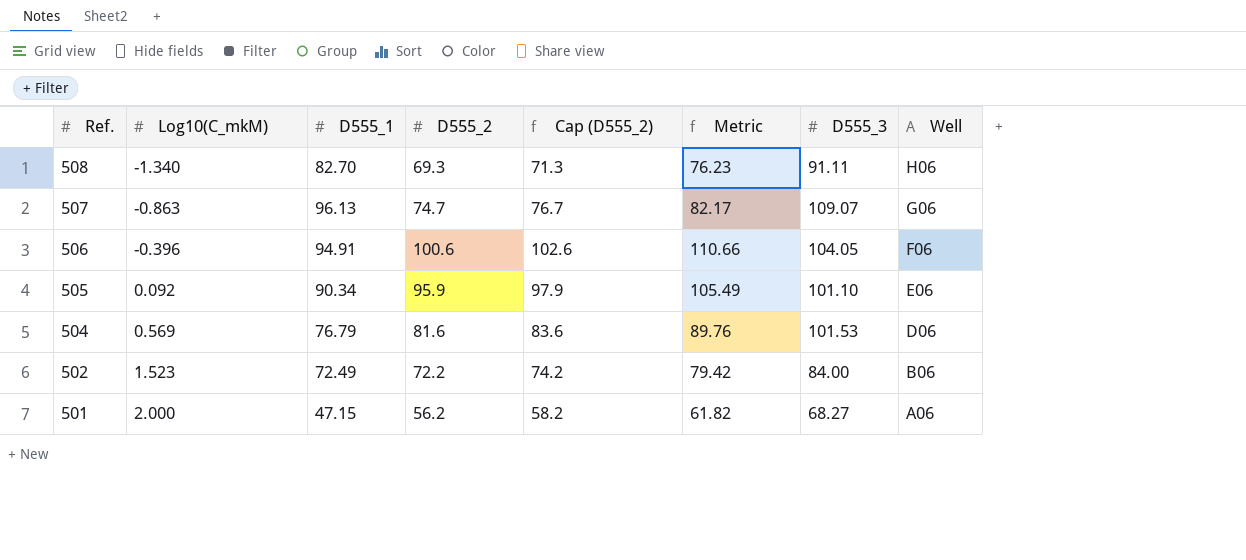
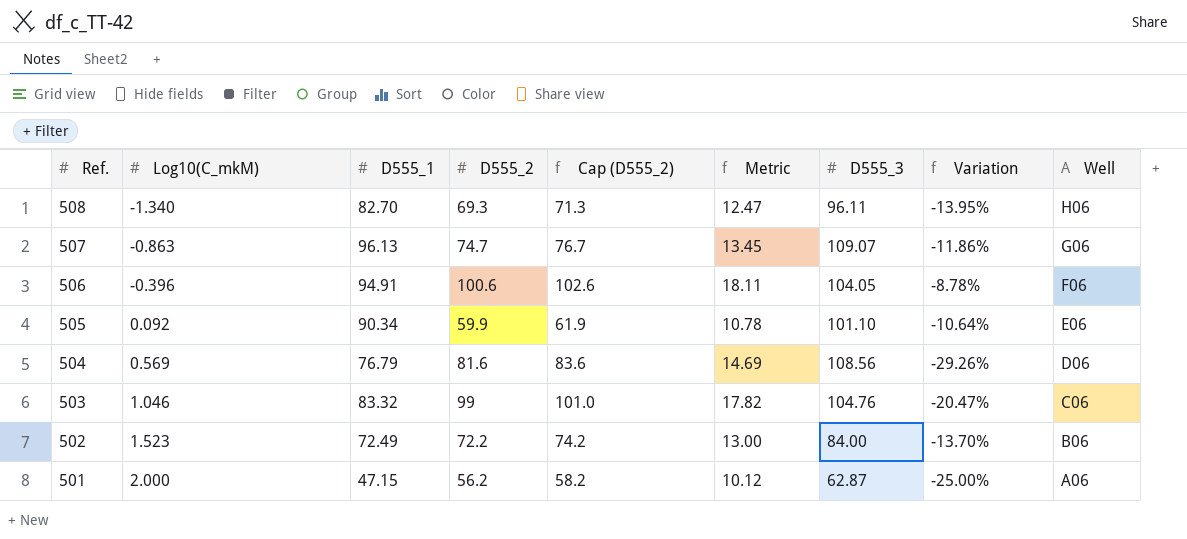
column Metric | formula: [D555_2] * 1.1 -> [D555_2] * 0.18
column Variation | formula: none -> ([D555_1] - [D555_3]) / [D555_3]
508 | D555_3: 91.11 -> 96.11
505 | D555_2: 95.9 -> 59.9
505 | Cap (D555_2): 97.9 -> 61.9
504 | D555_3: 101.53 -> 108.56
row 503: none -> 1.046 | 83.32 | 99 | 101.0 | 17.82 | 104.76 | -20.47% | C06
501 | D555_3: 68.27 -> 62.87

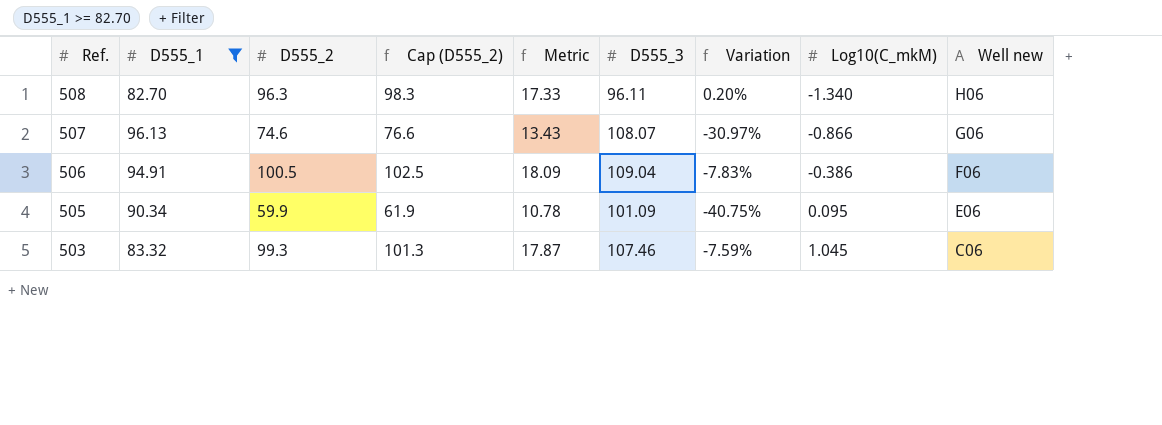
filter: none -> D555_1 >= 82.70
column Variation | formula: ([D555_1] - [D555_3]) / [D555_3] -> ([D555_2] - [D555_3]) / [D555_3]
column Log10(C_mkM) | position: 2 -> 8
column name: Well -> Well new
508 | D555_2: 69.3 -> 96.3
508 | Cap (D555_2): 71.3 -> 98.3
508 | Metric: 12.47 -> 17.33
507 | D555_2: 74.7 -> 74.6
507 | Cap (D555_2): 76.7 -> 76.6
507 | Metric: 13.45 -> 13.43
507 | D555_3: 109.07 -> 108.07
507 | Log10(C_mkM): -0.863 -> -0.866
506 | D555_2: 100.6 -> 100.5
506 | Cap (D555_2): 102.6 -> 102.5
506 | Metric: 18.11 -> 18.09
506 | D555_3: 104.05 -> 109.04
506 | Log10(C_mkM): -0.396 -> -0.386
505 | D555_3: 101.10 -> 101.09
505 | Log10(C_mkM): 0.092 -> 0.095
503 | D555_2: 99 -> 99.3
503 | Cap (D555_2): 101.0 -> 101.3
503 | Metric: 17.82 -> 17.87
503 | D555_3: 104.76 -> 107.46
503 | Log10(C_mkM): 1.046 -> 1.045

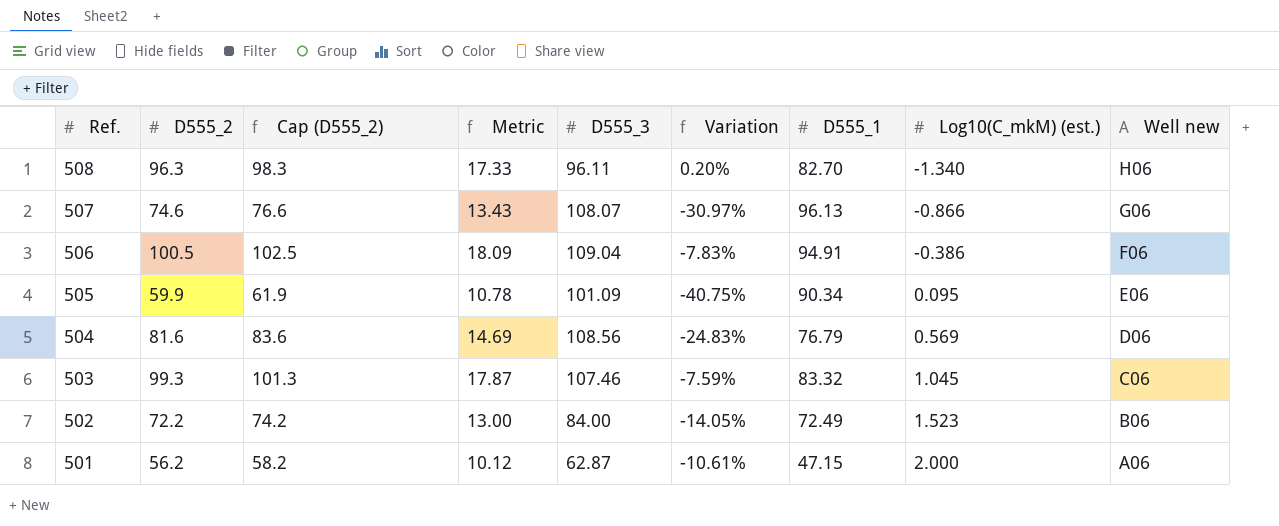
filter: D555_1 >= 82.70 -> none
column D555_1 | position: 2 -> 7
column name: Log10(C_mkM) -> Log10(C_mkM) (est.)

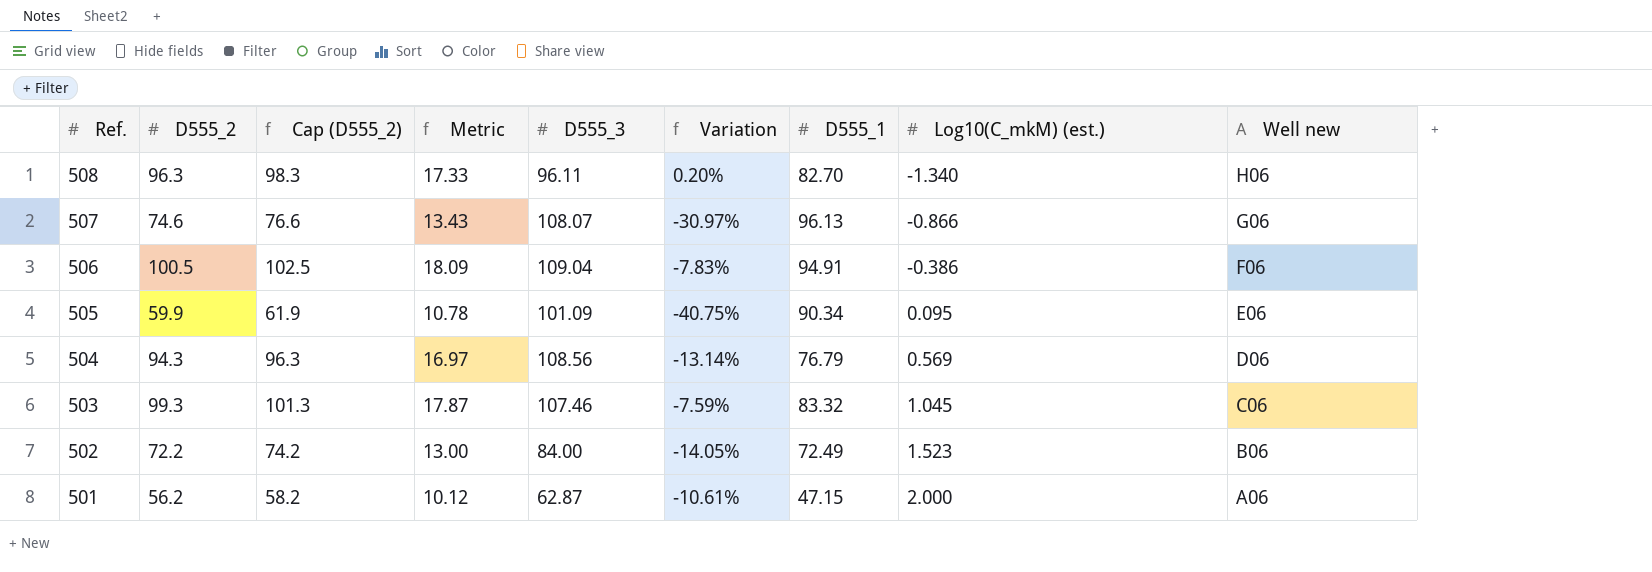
504 | D555_2: 81.6 -> 94.3
504 | Cap (D555_2): 83.6 -> 96.3
504 | Metric: 14.69 -> 16.97
504 | Variation: -24.83% -> -13.14%

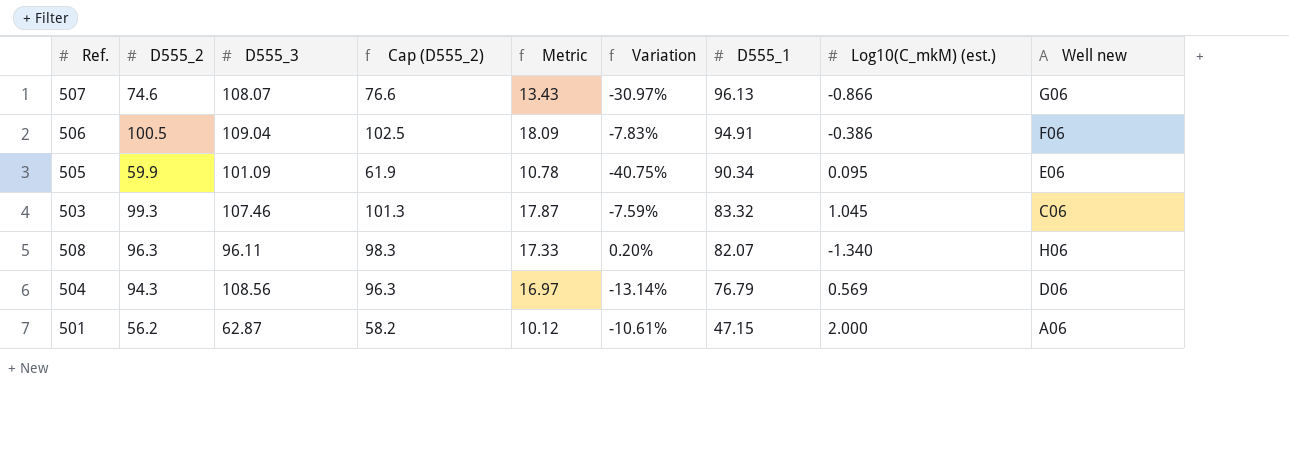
row order: Ref. descending -> D555_1 descending
column D555_3 | position: 5 -> 3
row 502: 72.2 | 74.2 | 13.00 | 84.00 | -14.05% | 72.49 | 1.523 | B06 -> none
508 | D555_1: 82.70 -> 82.07

